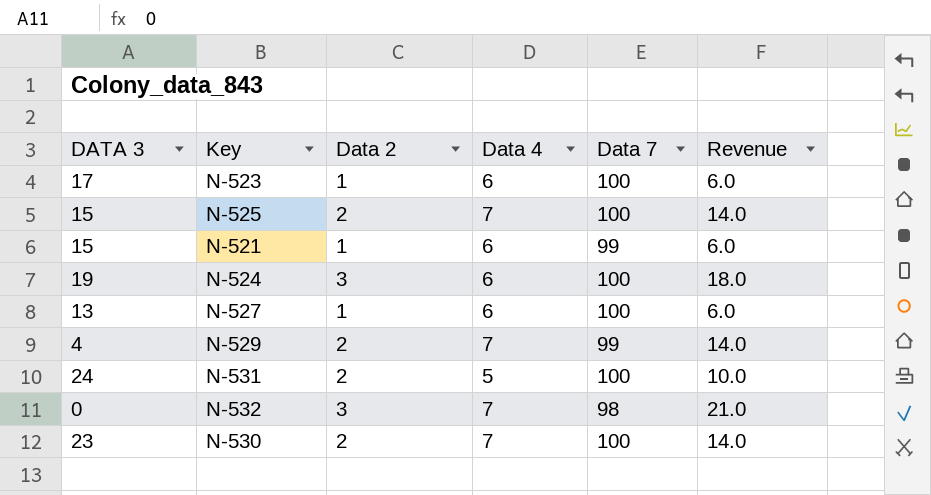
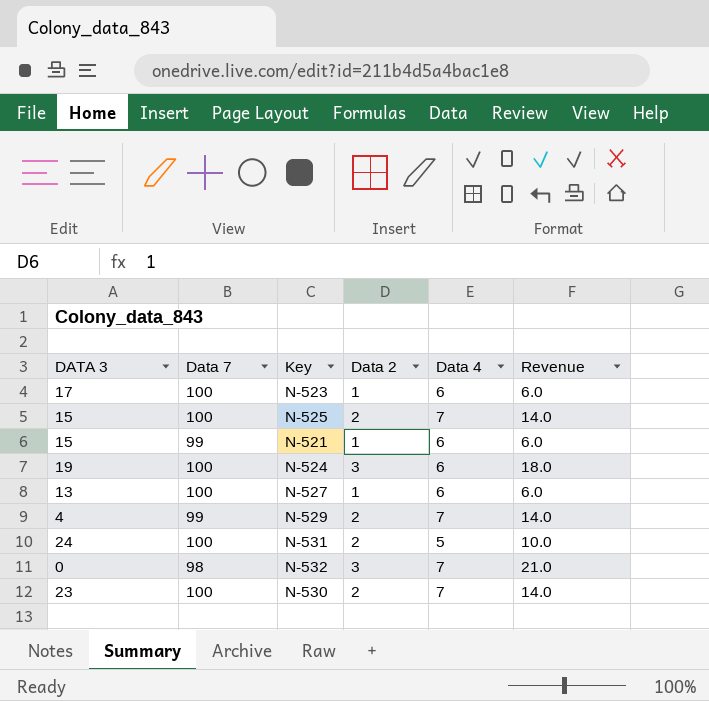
column Data 7 | position: 5 -> 2

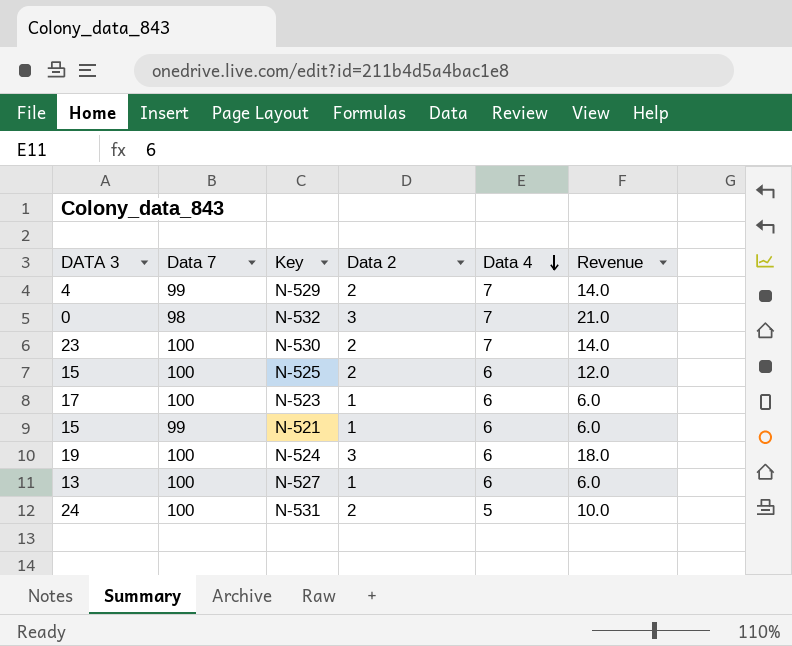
row order: none -> Data 4 descending
N-525 | Data 4: 7 -> 6
N-525 | Revenue: 14.0 -> 12.0

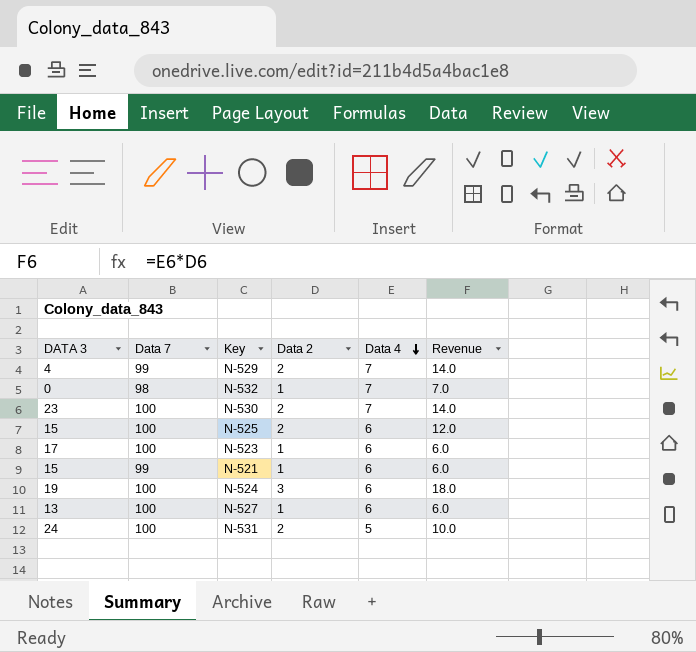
N-532 | Data 2: 3 -> 1
N-532 | Revenue: 21.0 -> 7.0

